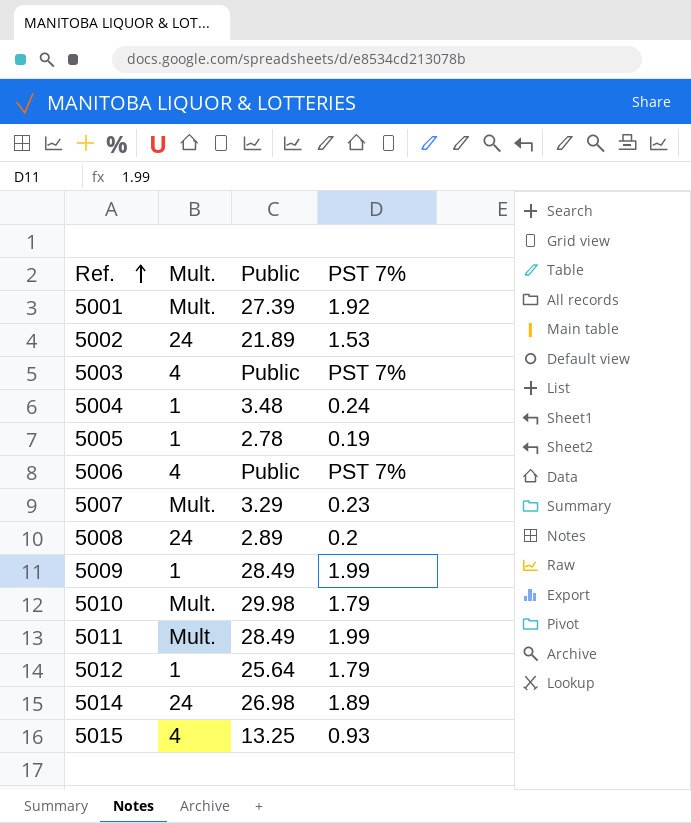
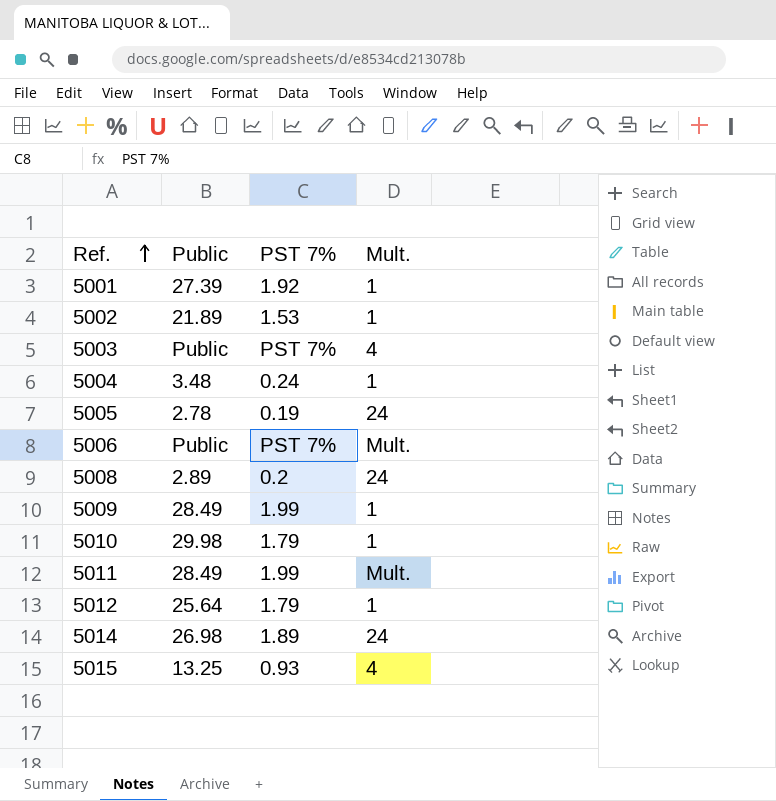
column Mult. | position: 2 -> 4
row 5007: Mult. | 3.29 | 0.23 -> none
5001 | Mult.: Mult. -> 1
5002 | Mult.: 24 -> 1
5005 | Mult.: 1 -> 24
5006 | Mult.: 4 -> Mult.
5010 | Mult.: Mult. -> 1

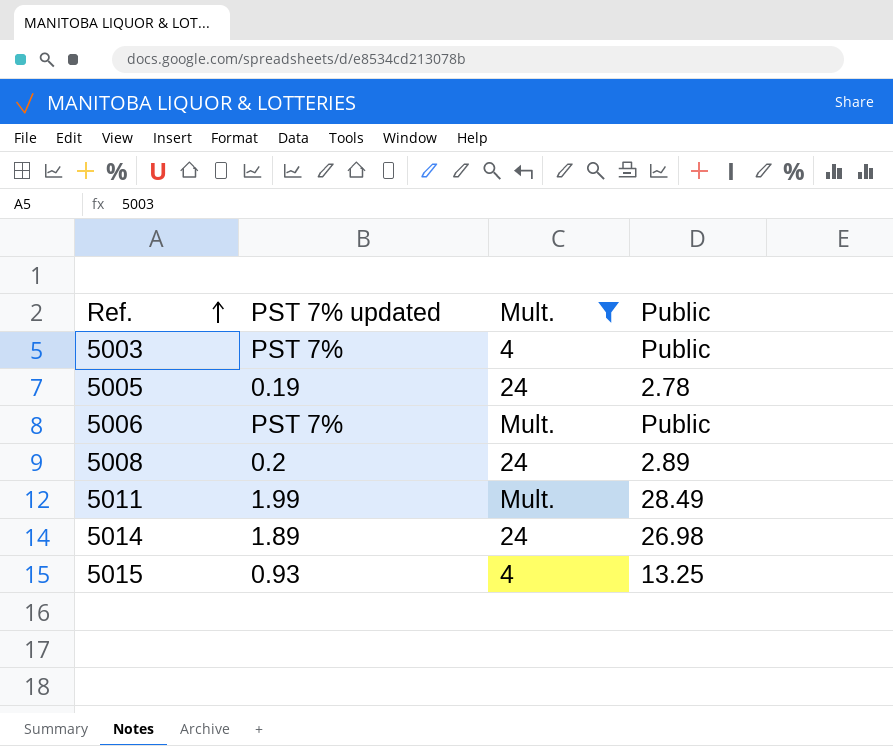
filter: none -> Mult. != 1
column name: PST 7% -> PST 7% updated
column Public | position: 2 -> 4

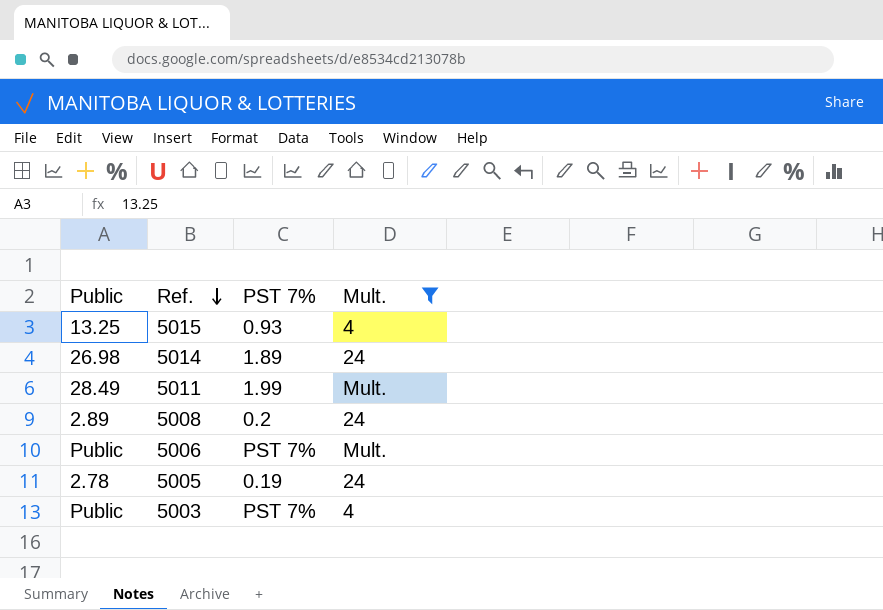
row order: Ref. ascending -> Ref. descending
column Public | position: 4 -> 1
column name: PST 7% updated -> PST 7%

